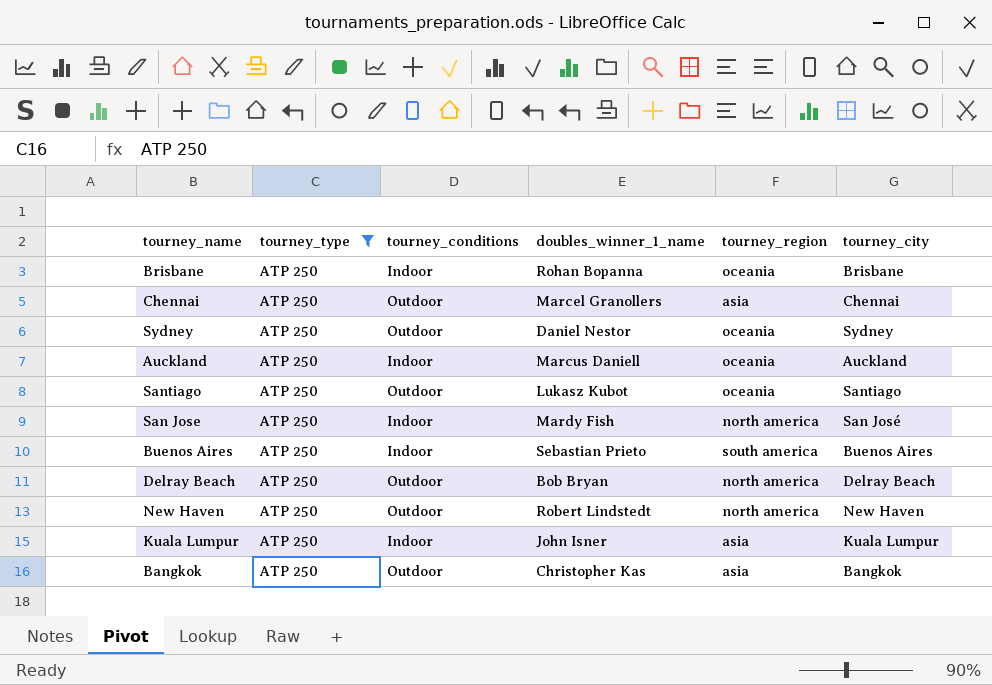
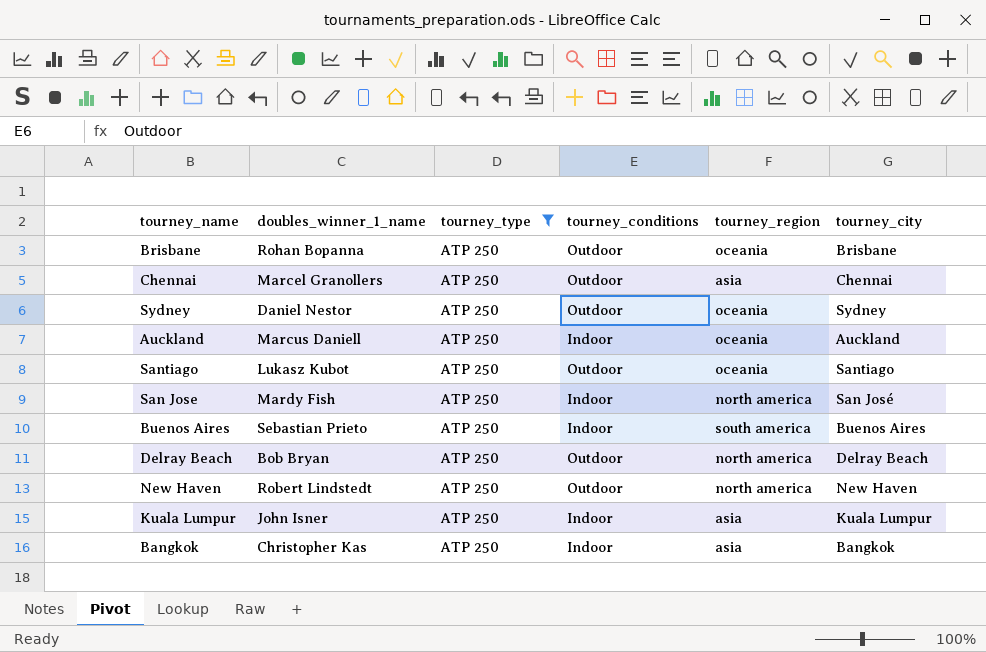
column doubles_winner_1_name | position: 4 -> 2
Brisbane | tourney_conditions: Indoor -> Outdoor
Bangkok | tourney_conditions: Outdoor -> Indoor

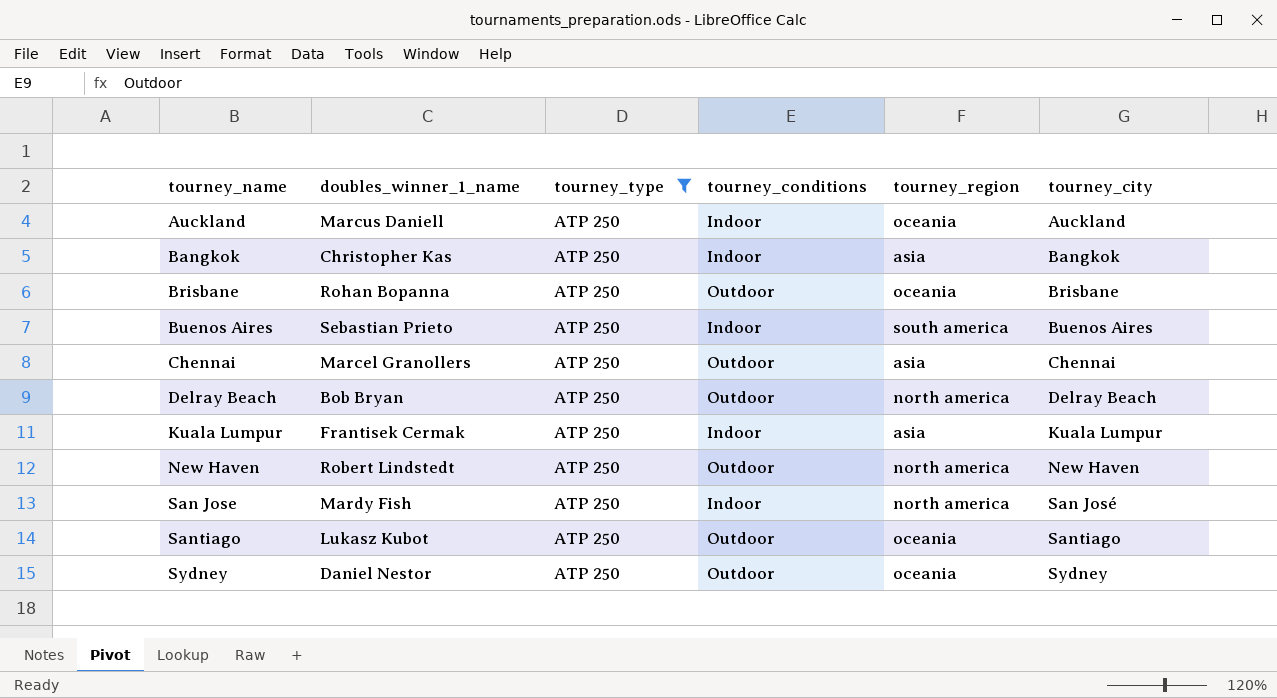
row order: none -> tourney_name ascending
Kuala Lumpur | doubles_winner_1_name: John Isner -> Frantisek Cermak

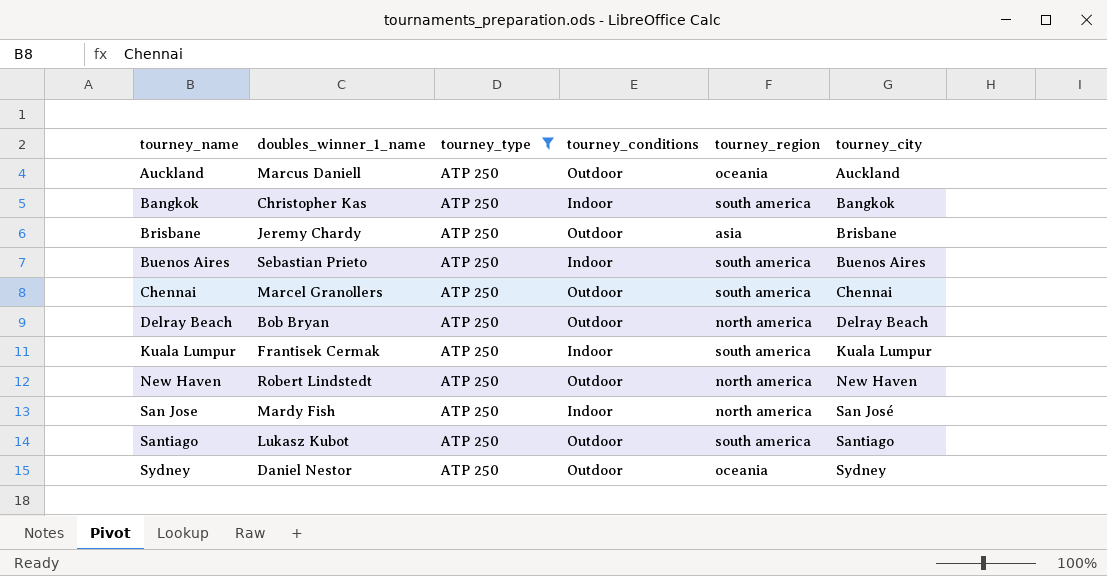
Auckland | tourney_conditions: Indoor -> Outdoor
Bangkok | tourney_region: asia -> south america
Brisbane | doubles_winner_1_name: Rohan Bopanna -> Jeremy Chardy
Brisbane | tourney_region: oceania -> asia
Chennai | tourney_region: asia -> south america
Kuala Lumpur | tourney_region: asia -> south america
Santiago | tourney_region: oceania -> south america

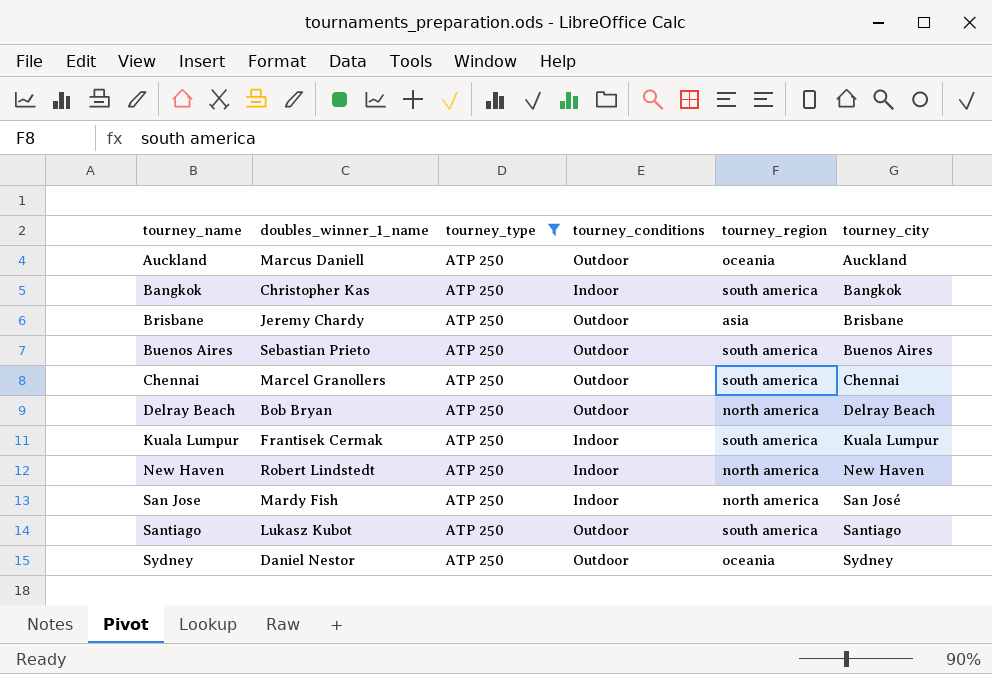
Buenos Aires | tourney_conditions: Indoor -> Outdoor
New Haven | tourney_conditions: Outdoor -> Indoor

